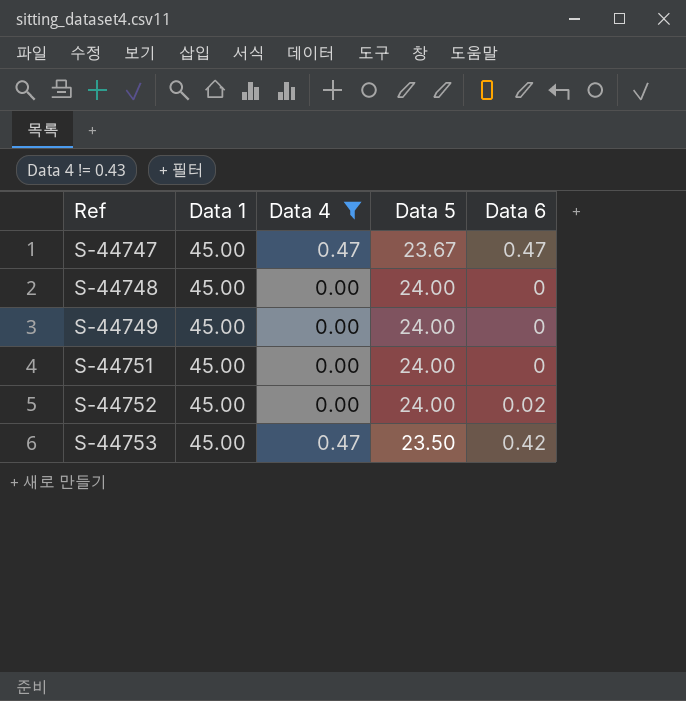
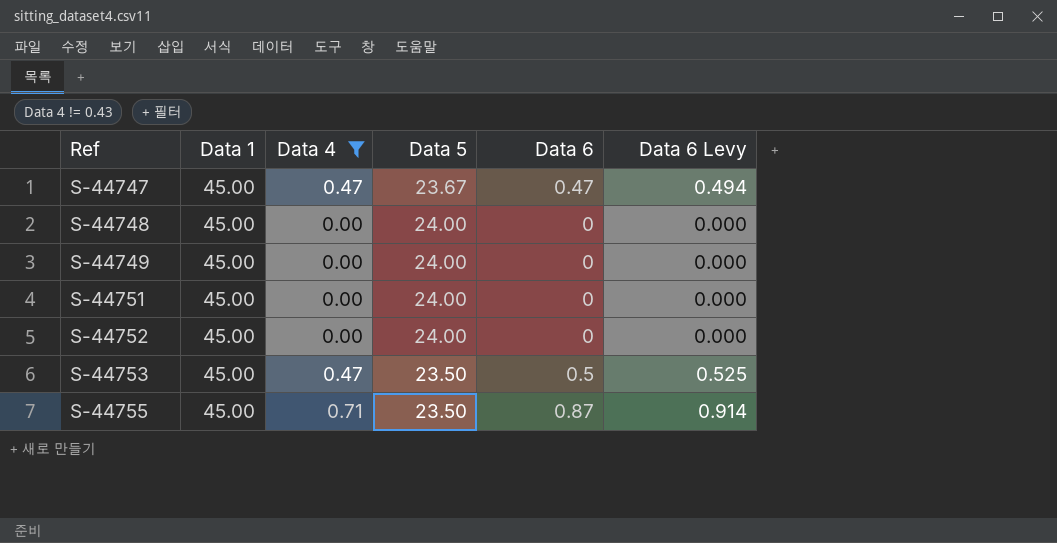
column Data 6 Levy | formula: none -> [Data 6] * 1.05
S-44752 | Data 6: 0.02 -> 0
S-44753 | Data 6: 0.42 -> 0.5
row S-44755: none -> 45.00 | 0.71 | 23.50 | 0.87 | 0.914

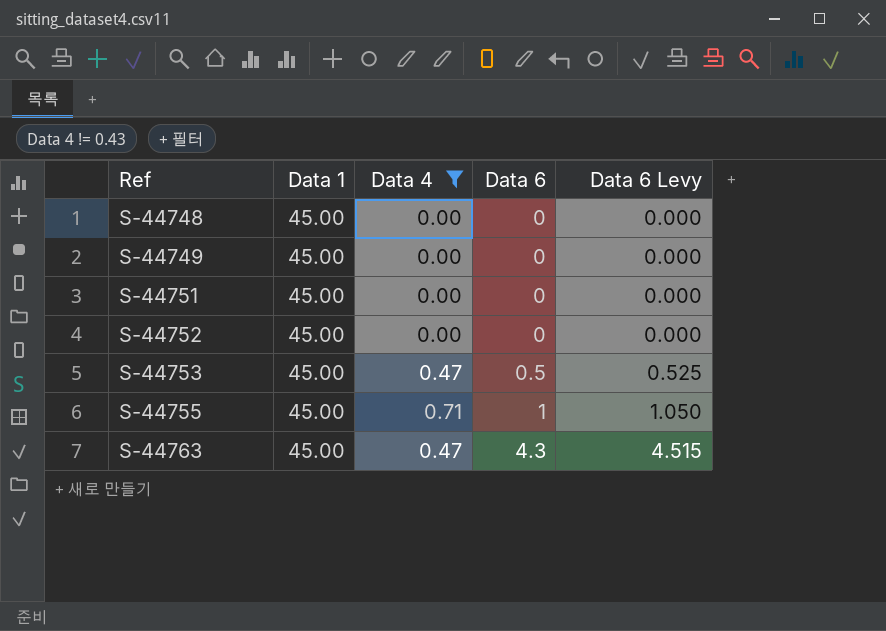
column Data 5 | position: 4 -> none
row S-44747: 45.00 | 0.47 | 23.67 | 0.47 | 0.494 -> none
S-44755 | Data 6: 0.87 -> 1
S-44755 | Data 6 Levy: 0.914 -> 1.050
row S-44763: none -> 45.00 | 0.47 | 4.3 | 4.515

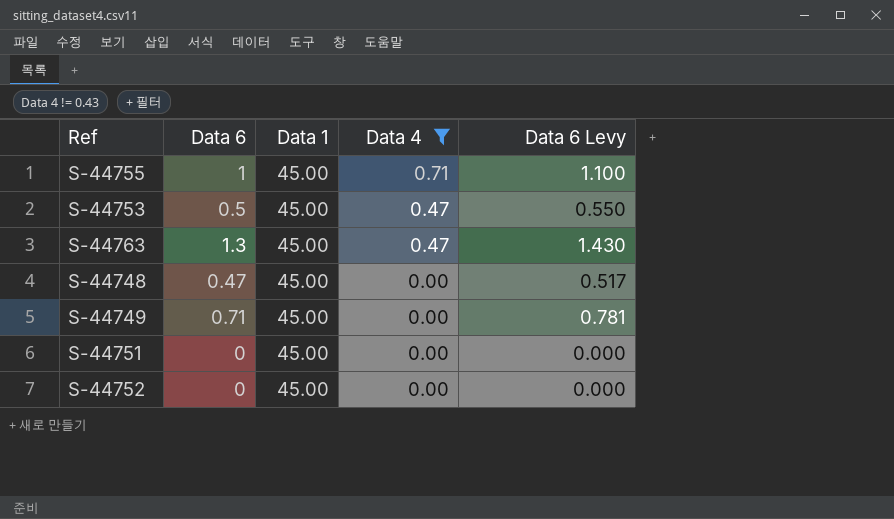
row order: Ref ascending -> Data 4 descending
column Data 6 | position: 4 -> 2
column Data 6 Levy | formula: [Data 6] * 1.05 -> [Data 6] * 1.1
S-44763 | Data 6: 4.3 -> 1.3
S-44748 | Data 6: 0 -> 0.47
S-44749 | Data 6: 0 -> 0.71

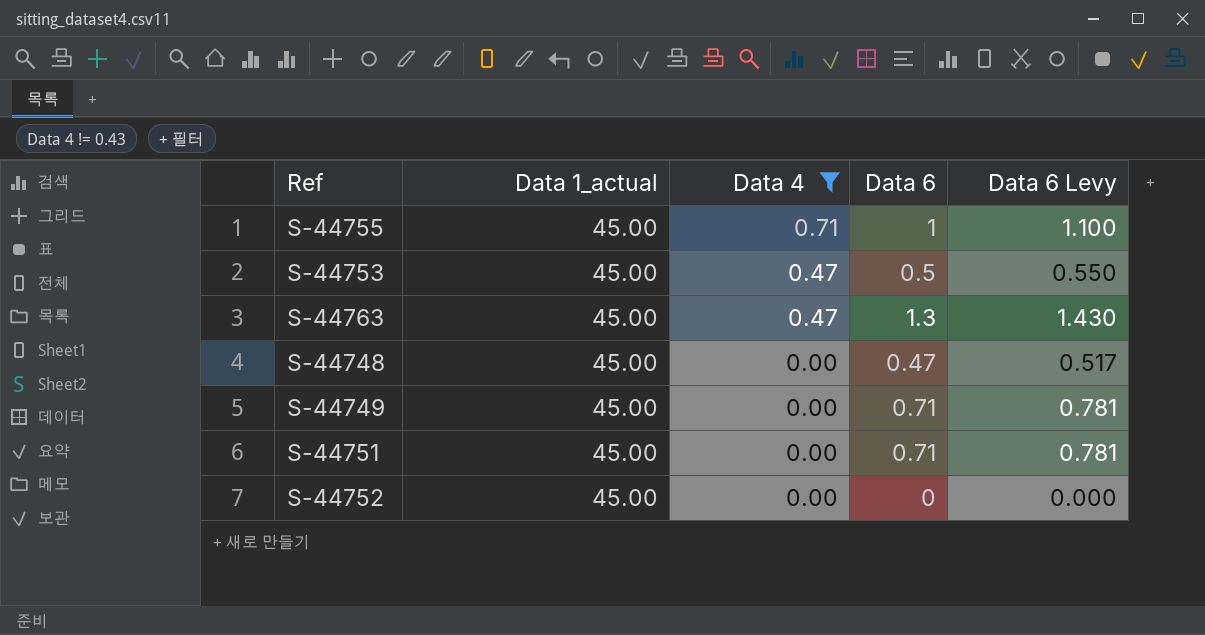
column name: Data 1 -> Data 1_actual
column Data 6 | position: 2 -> 4
S-44751 | Data 6: 0 -> 0.71
S-44751 | Data 6 Levy: 0.000 -> 0.781

